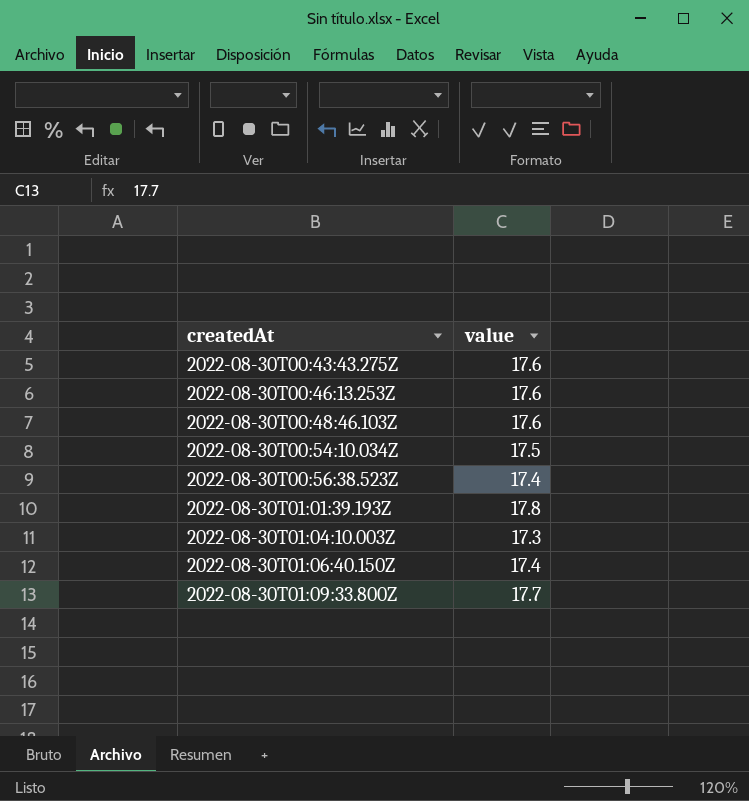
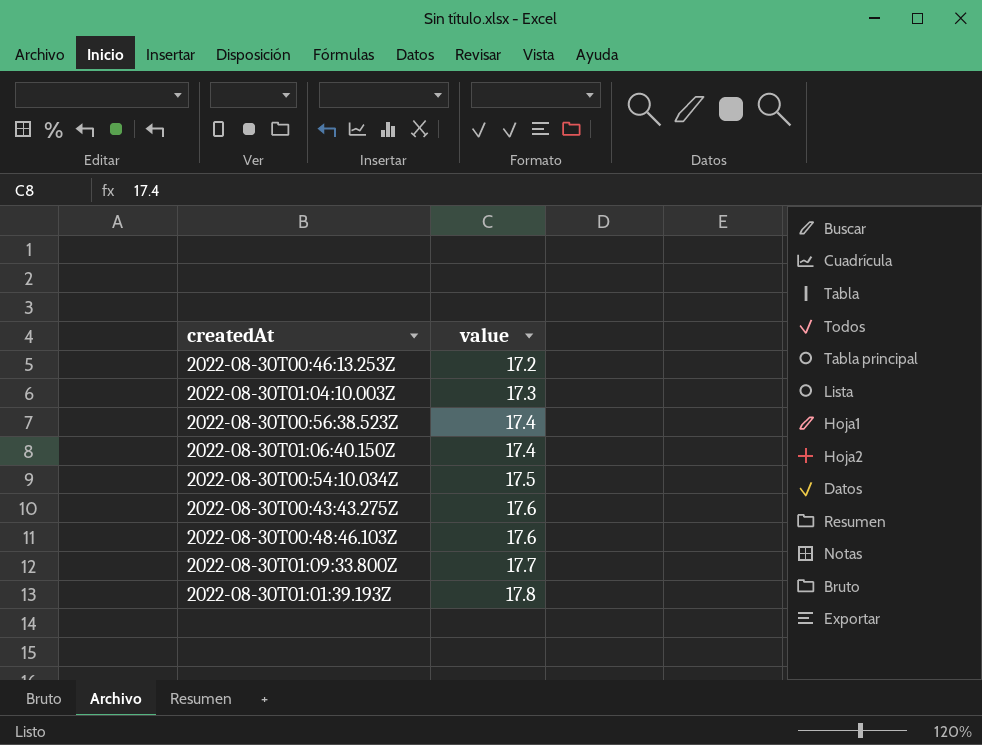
row order: createdAt ascending -> value ascending
2022-08-30T00:46:13.253Z | value: 17.6 -> 17.2

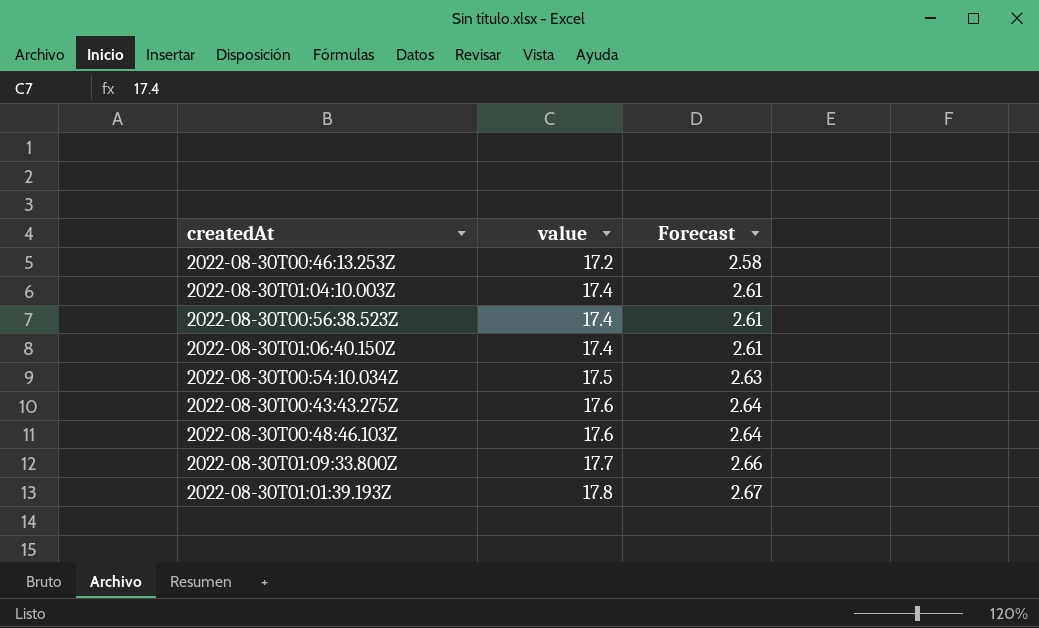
column Forecast | formula: none -> [value] * 0.15
2022-08-30T01:04:10.003Z | value: 17.3 -> 17.4

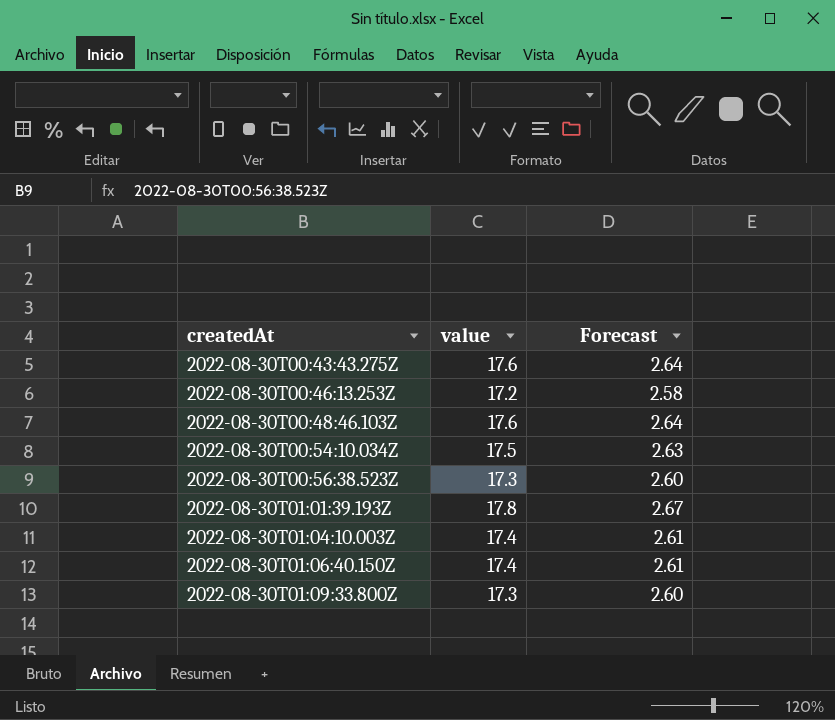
row order: value ascending -> createdAt ascending
2022-08-30T00:56:38.523Z | value: 17.4 -> 17.3
2022-08-30T00:56:38.523Z | Forecast: 2.61 -> 2.60
2022-08-30T01:09:33.800Z | value: 17.7 -> 17.3
2022-08-30T01:09:33.800Z | Forecast: 2.66 -> 2.60

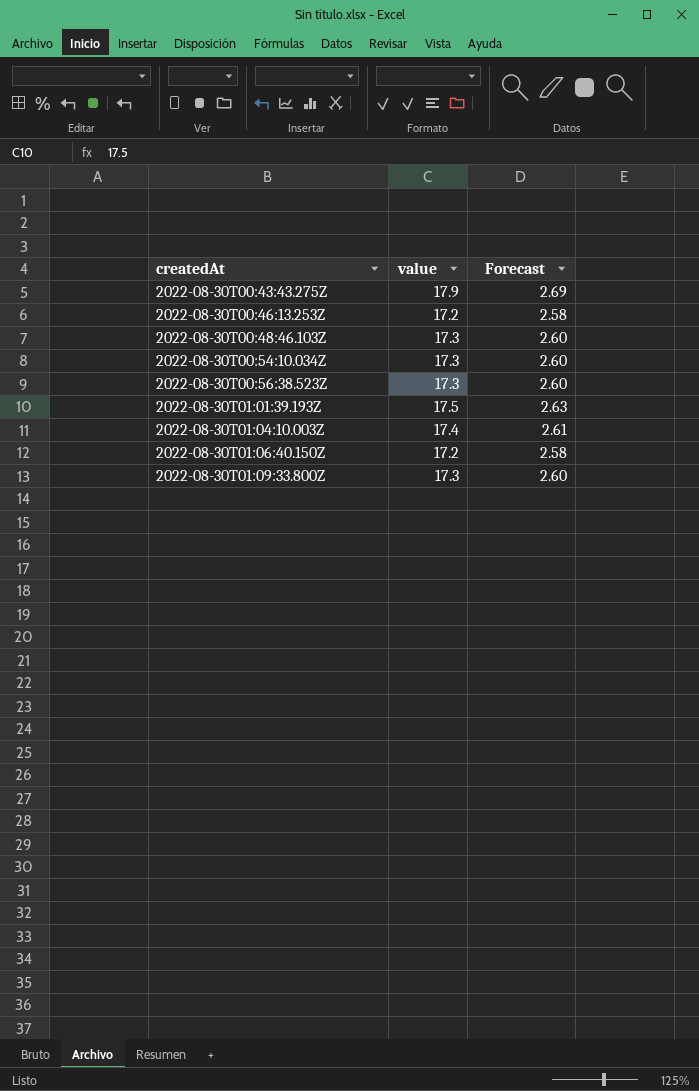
2022-08-30T00:43:43.275Z | value: 17.6 -> 17.9
2022-08-30T00:43:43.275Z | Forecast: 2.64 -> 2.69
2022-08-30T00:48:46.103Z | value: 17.6 -> 17.3
2022-08-30T00:48:46.103Z | Forecast: 2.64 -> 2.60
2022-08-30T00:54:10.034Z | value: 17.5 -> 17.3
2022-08-30T00:54:10.034Z | Forecast: 2.63 -> 2.60
2022-08-30T01:01:39.193Z | value: 17.8 -> 17.5
2022-08-30T01:01:39.193Z | Forecast: 2.67 -> 2.63
2022-08-30T01:06:40.150Z | value: 17.4 -> 17.2
2022-08-30T01:06:40.150Z | Forecast: 2.61 -> 2.58

